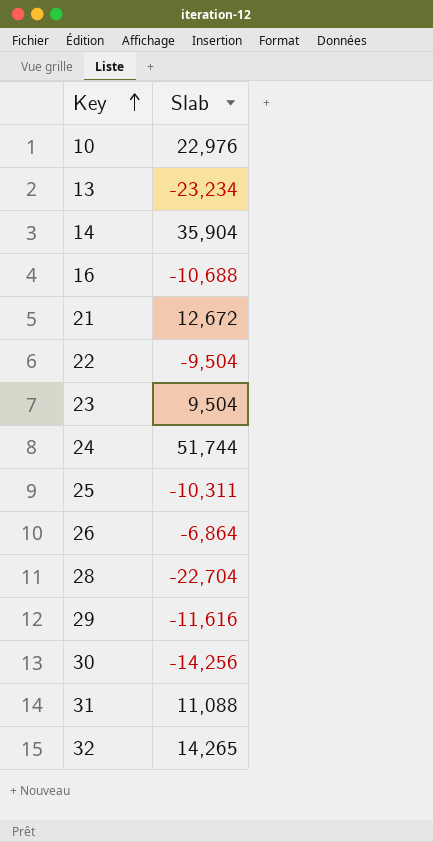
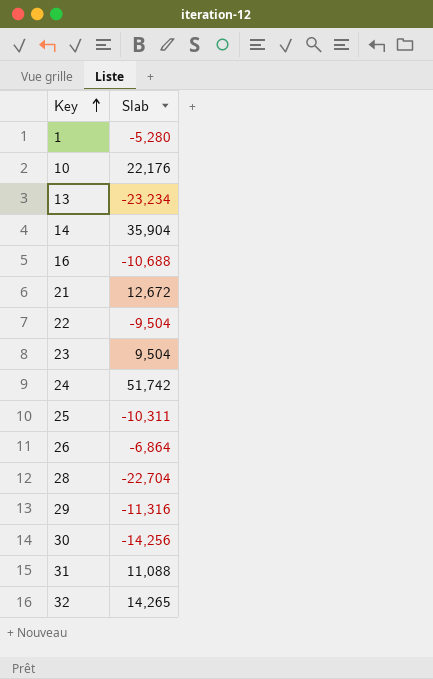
row 1: none -> -5,280
10 | Slab: 22,976 -> 22,176
24 | Slab: 51,744 -> 51,742
29 | Slab: -11,616 -> -11,316

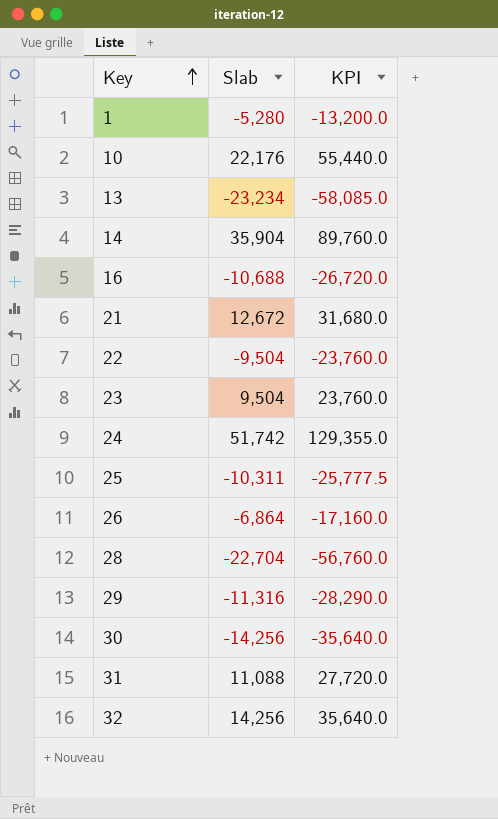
column KPI | formula: none -> [Slab] * 2.5
32 | Slab: 14,265 -> 14,256

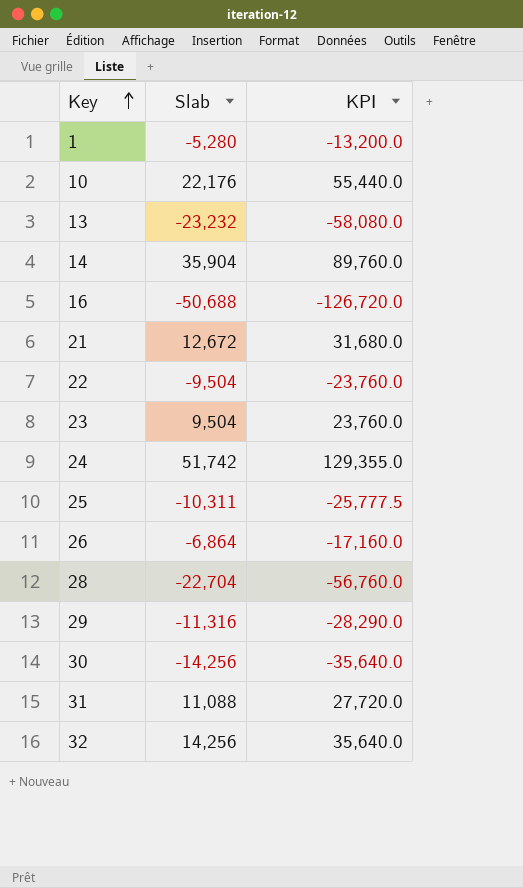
13 | Slab: -23,234 -> -23,232
13 | KPI: -58,085.0 -> -58,080.0
16 | Slab: -10,688 -> -50,688
16 | KPI: -26,720.0 -> -126,720.0

